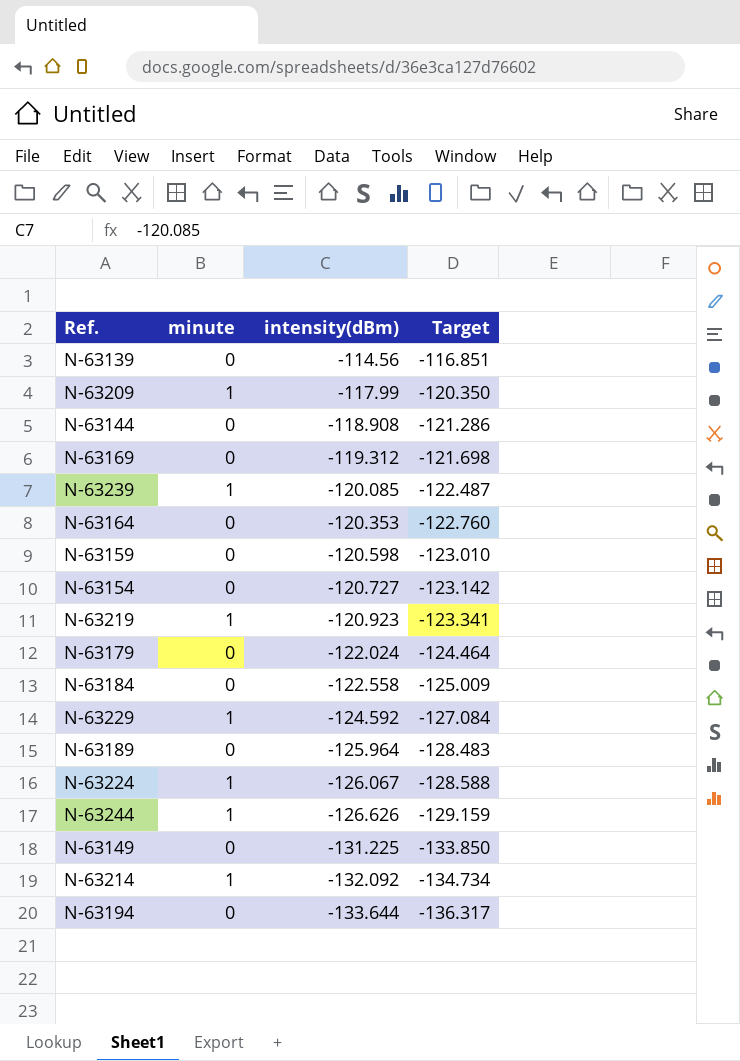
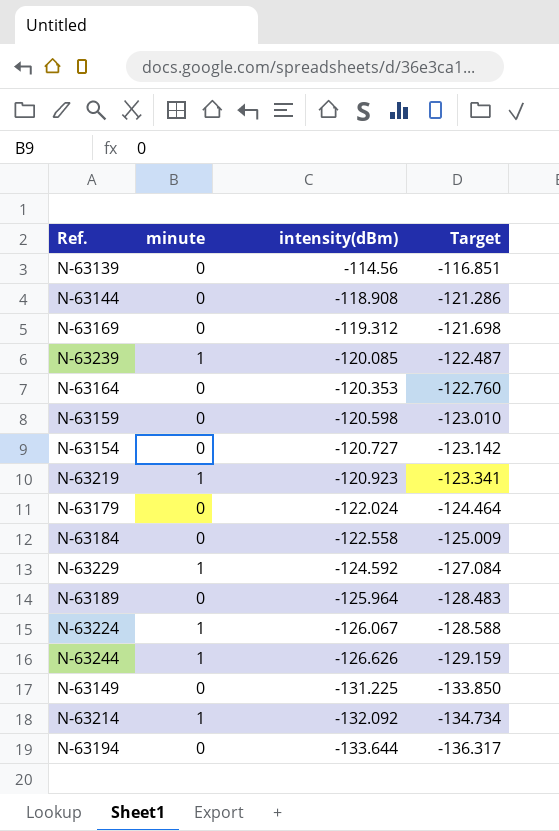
row N-63209: 1 | -117.99 | -120.350 -> none

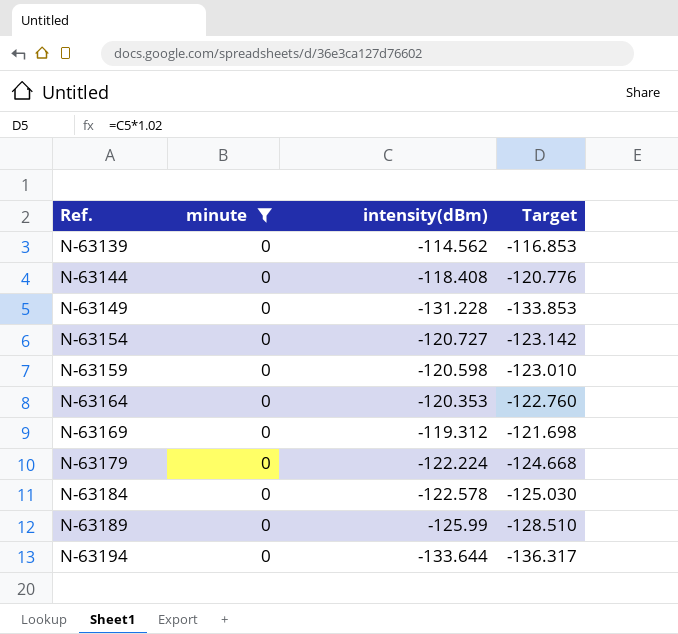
filter: none -> minute = 0
row order: intensity(dBm) descending -> Ref. ascending
N-63139 | intensity(dBm): -114.56 -> -114.562
N-63139 | Target: -116.851 -> -116.853
N-63144 | intensity(dBm): -118.908 -> -118.408
N-63144 | Target: -121.286 -> -120.776
N-63149 | intensity(dBm): -131.225 -> -131.228
N-63149 | Target: -133.850 -> -133.853
N-63179 | intensity(dBm): -122.024 -> -122.224
N-63179 | Target: -124.464 -> -124.668
N-63184 | intensity(dBm): -122.558 -> -122.578
N-63184 | Target: -125.009 -> -125.030
N-63189 | intensity(dBm): -125.964 -> -125.99
N-63189 | Target: -128.483 -> -128.510

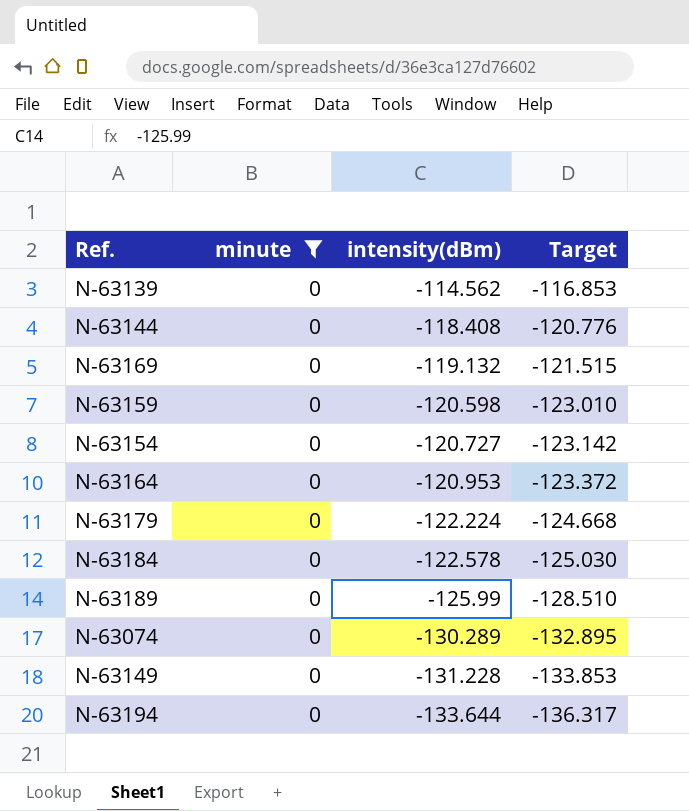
row order: Ref. ascending -> intensity(dBm) descending
N-63169 | intensity(dBm): -119.312 -> -119.132
N-63169 | Target: -121.698 -> -121.515
N-63164 | intensity(dBm): -120.353 -> -120.953
N-63164 | Target: -122.760 -> -123.372
row N-63074: none -> 0 | -130.289 | -132.895

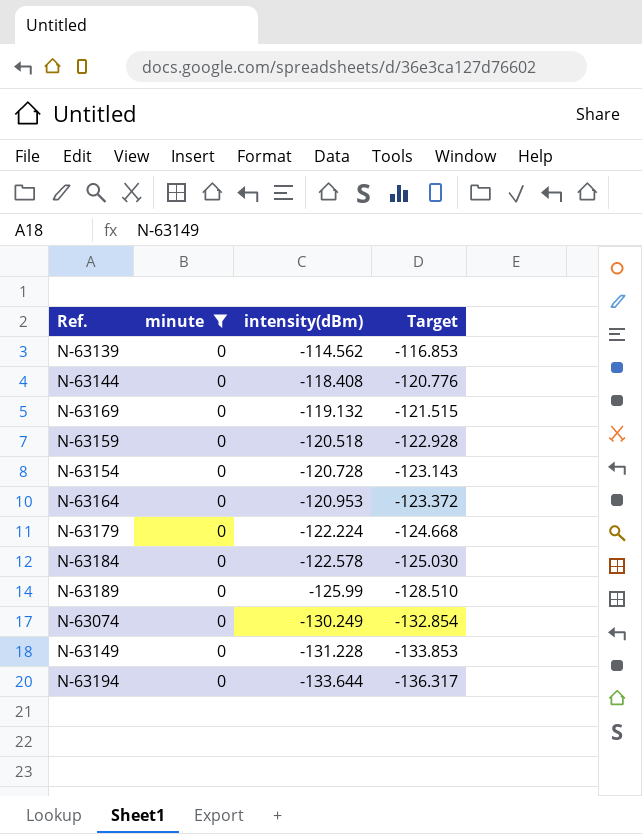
N-63159 | intensity(dBm): -120.598 -> -120.518
N-63159 | Target: -123.010 -> -122.928
N-63154 | intensity(dBm): -120.727 -> -120.728
N-63154 | Target: -123.142 -> -123.143
N-63074 | intensity(dBm): -130.289 -> -130.249
N-63074 | Target: -132.895 -> -132.854

